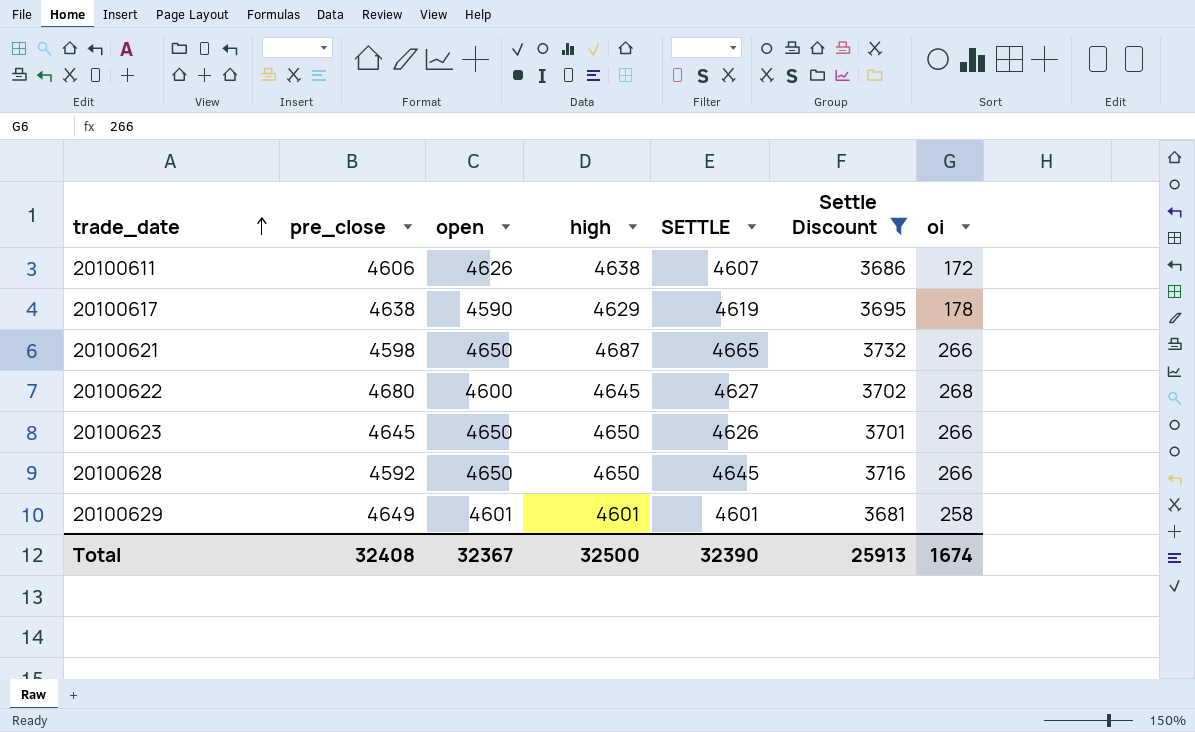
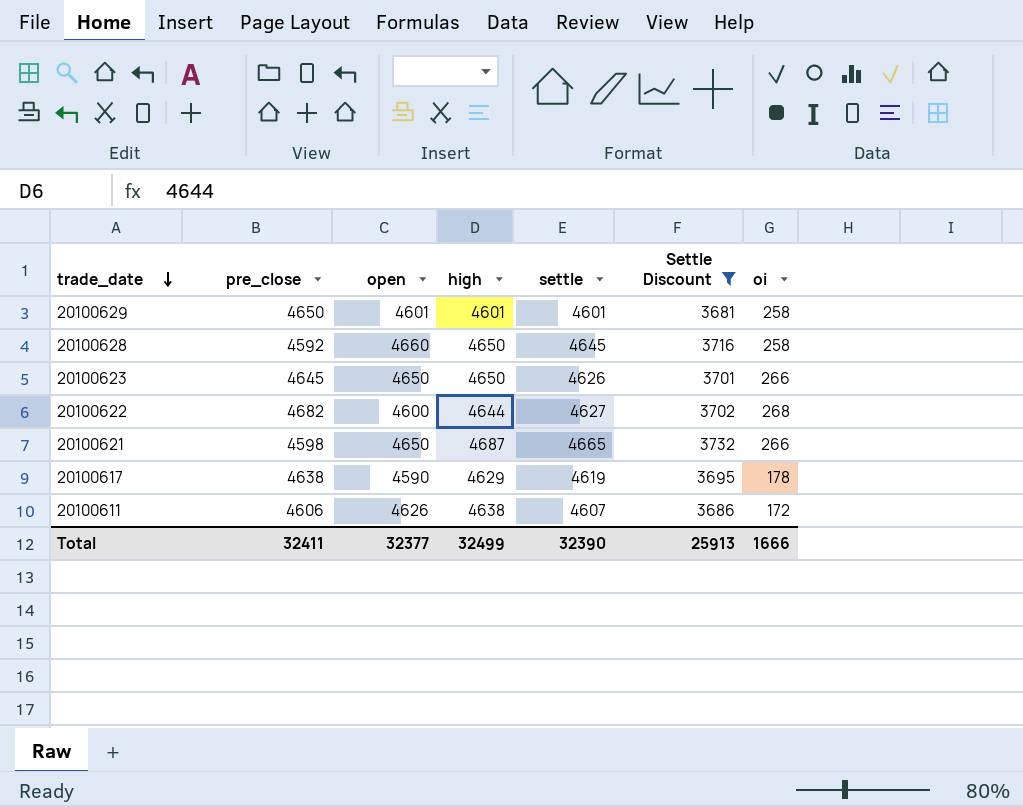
row order: trade_date ascending -> trade_date descending
column name: SETTLE -> settle
20100629 | pre_close: 4649 -> 4650
20100628 | open: 4650 -> 4660
20100628 | oi: 266 -> 258
20100622 | pre_close: 4680 -> 4682
20100622 | high: 4645 -> 4644
Total | pre_close: 32408 -> 32411
Total | open: 32367 -> 32377
Total | high: 32500 -> 32499
Total | oi: 1674 -> 1666

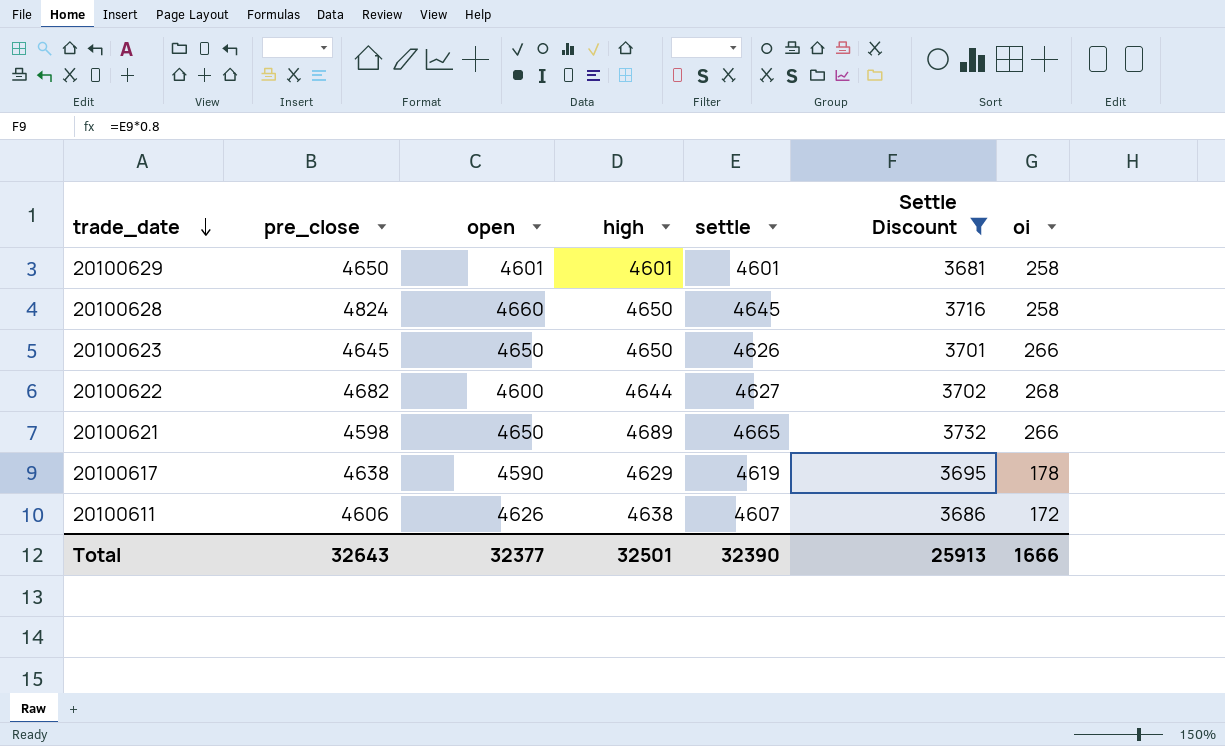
20100628 | pre_close: 4592 -> 4824
20100621 | high: 4687 -> 4689
Total | pre_close: 32411 -> 32643
Total | high: 32499 -> 32501

